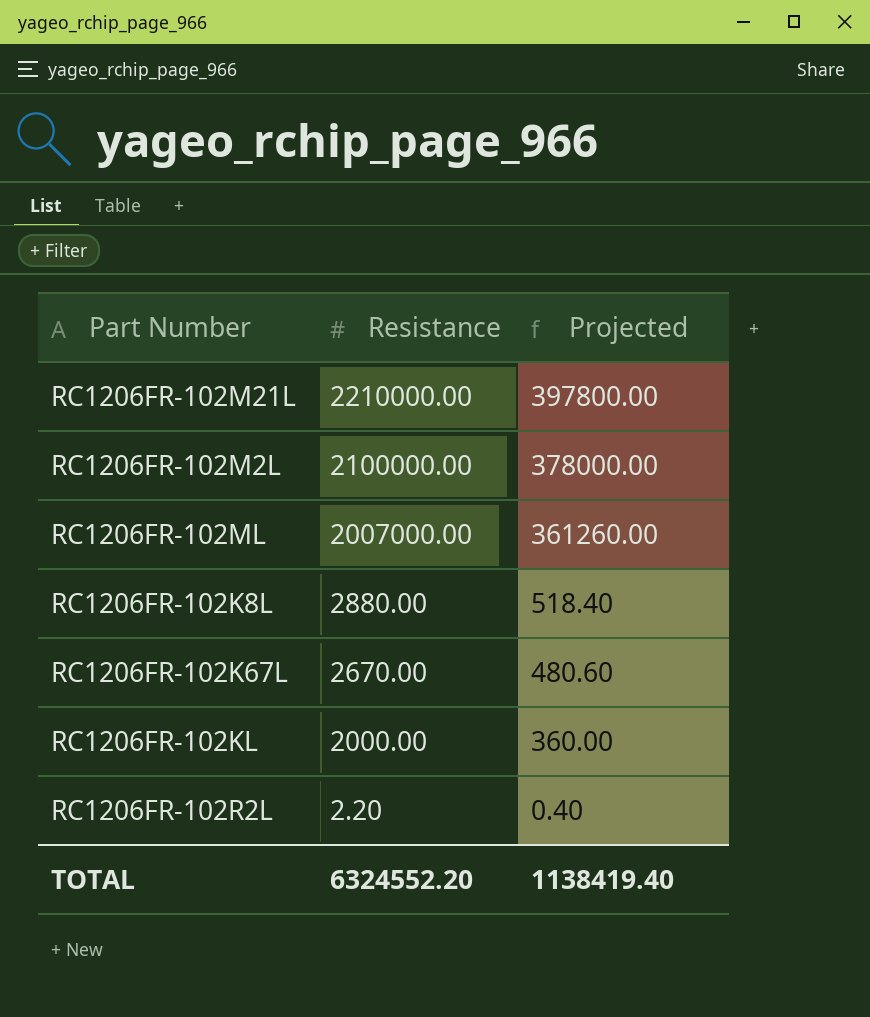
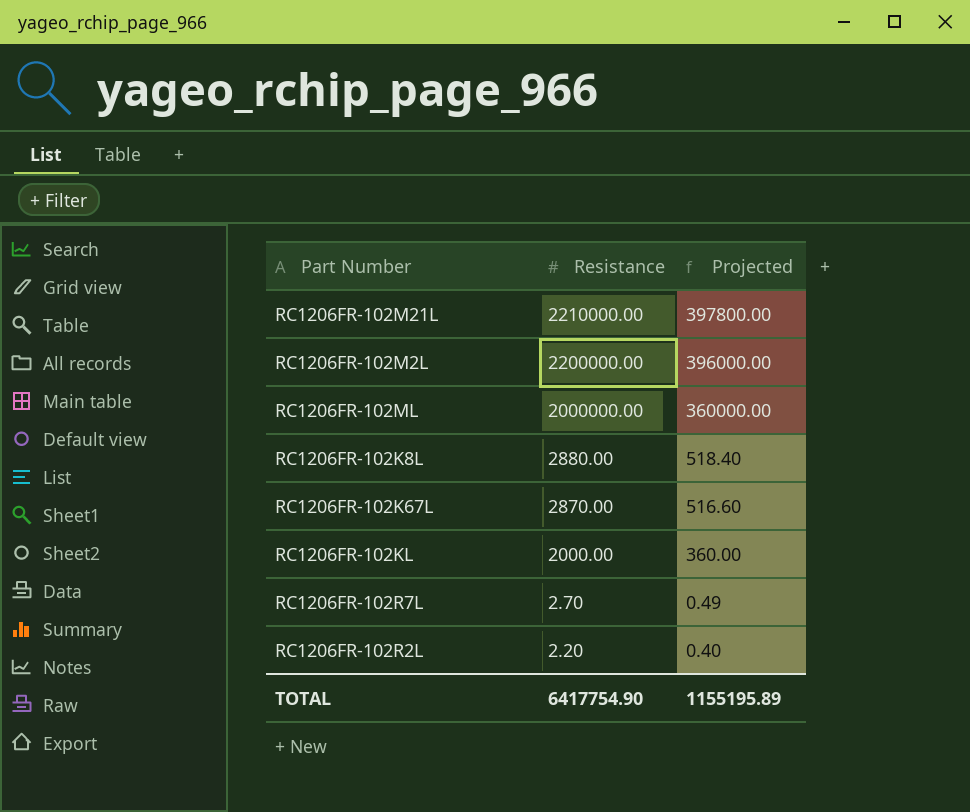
RC1206FR-102M2L | Resistance: 2100000.00 -> 2200000.00
RC1206FR-102M2L | Projected: 378000.00 -> 396000.00
RC1206FR-102ML | Resistance: 2007000.00 -> 2000000.00
RC1206FR-102ML | Projected: 361260.00 -> 360000.00
RC1206FR-102K67L | Resistance: 2670.00 -> 2870.00
RC1206FR-102K67L | Projected: 480.60 -> 516.60
row RC1206FR-102R7L: none -> 2.70 | 0.49
TOTAL | Resistance: 6324552.20 -> 6417754.90
TOTAL | Projected: 1138419.40 -> 1155195.89

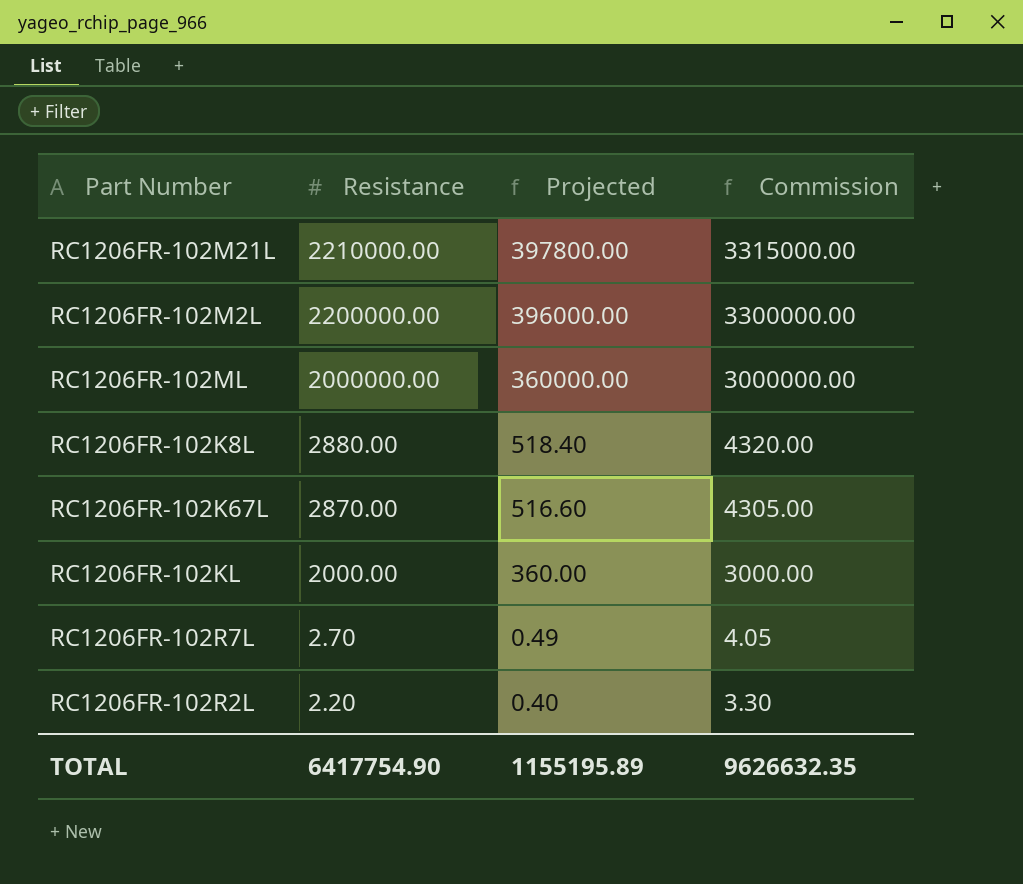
column Commission | formula: none -> [Resistance] * 1.5

